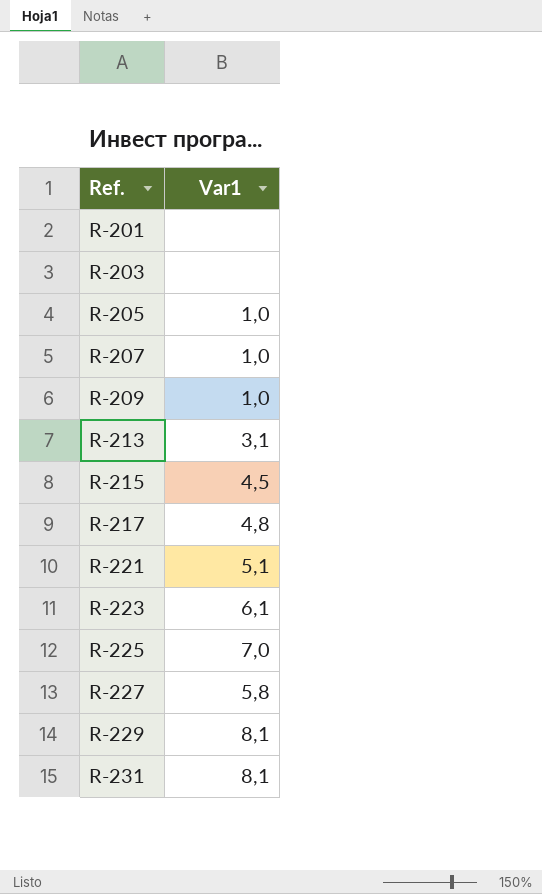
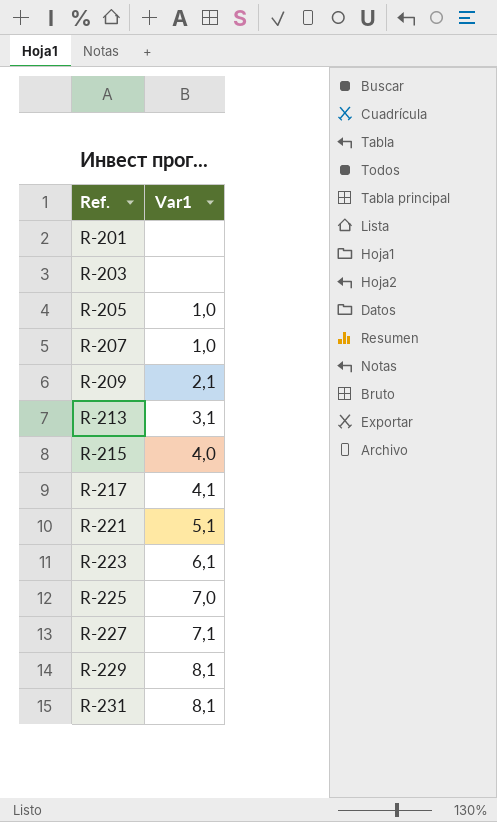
R-209 | Var1: 1,0 -> 2,1
R-215 | Var1: 4,5 -> 4,0
R-217 | Var1: 4,8 -> 4,1
R-227 | Var1: 5,8 -> 7,1

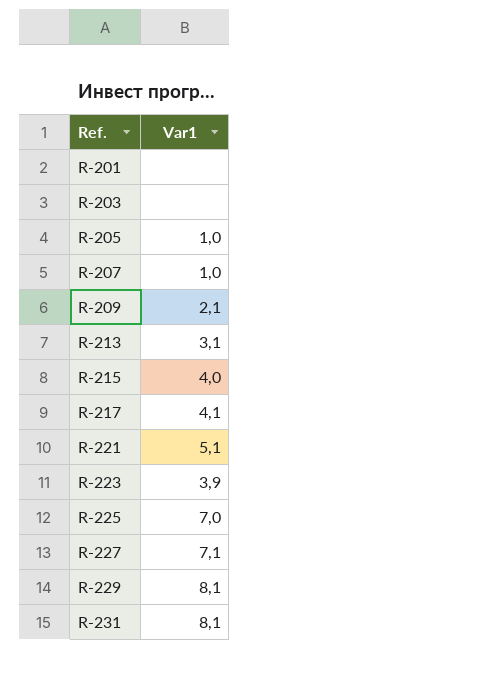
R-223 | Var1: 6,1 -> 3,9

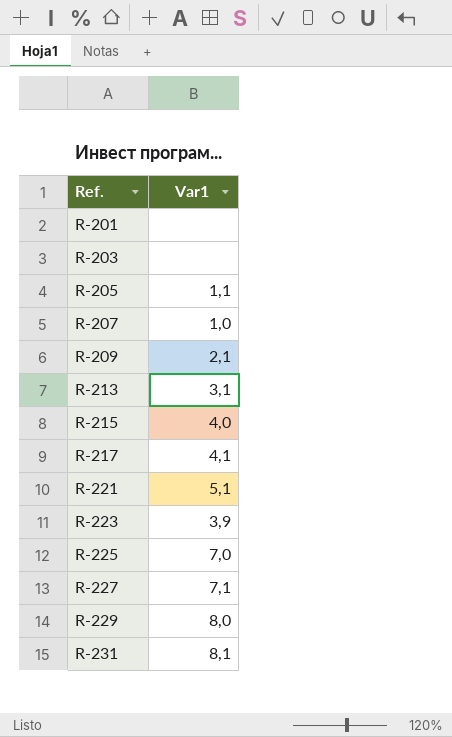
R-205 | Var1: 1,0 -> 1,1
R-229 | Var1: 8,1 -> 8,0

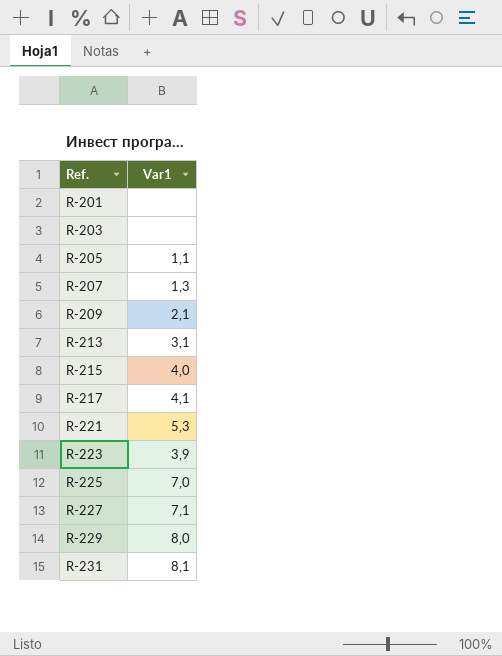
R-207 | Var1: 1,0 -> 1,3
R-221 | Var1: 5,1 -> 5,3

